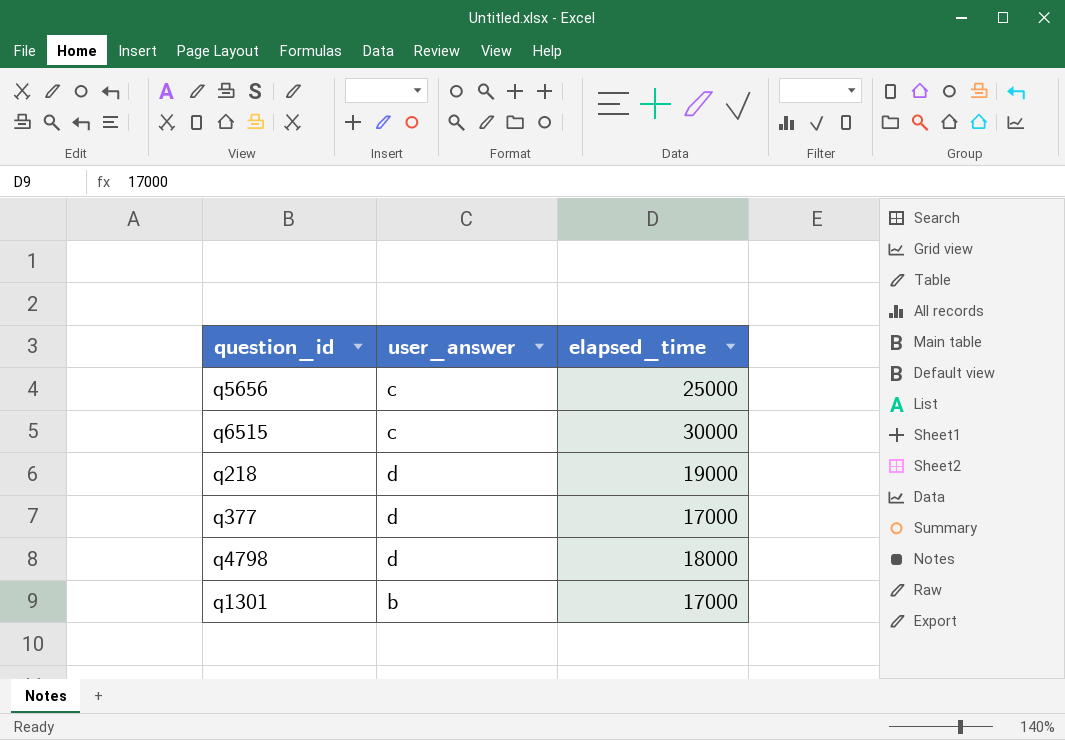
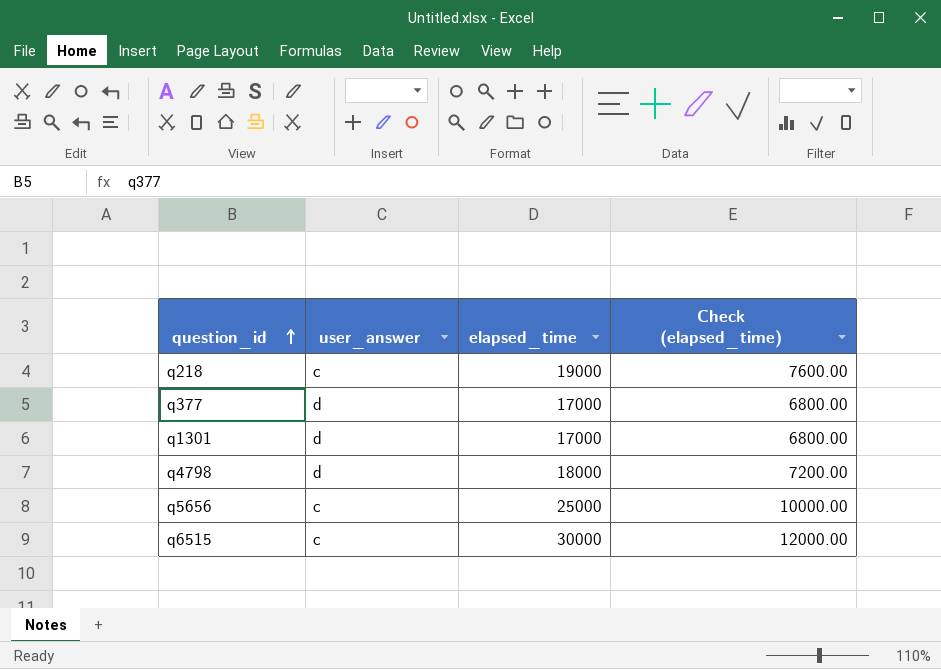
row order: none -> question_id ascending
column Check (elapsed_time) | formula: none -> [elapsed_time] * 0.4
q218 | user_answer: d -> c
q1301 | user_answer: b -> d

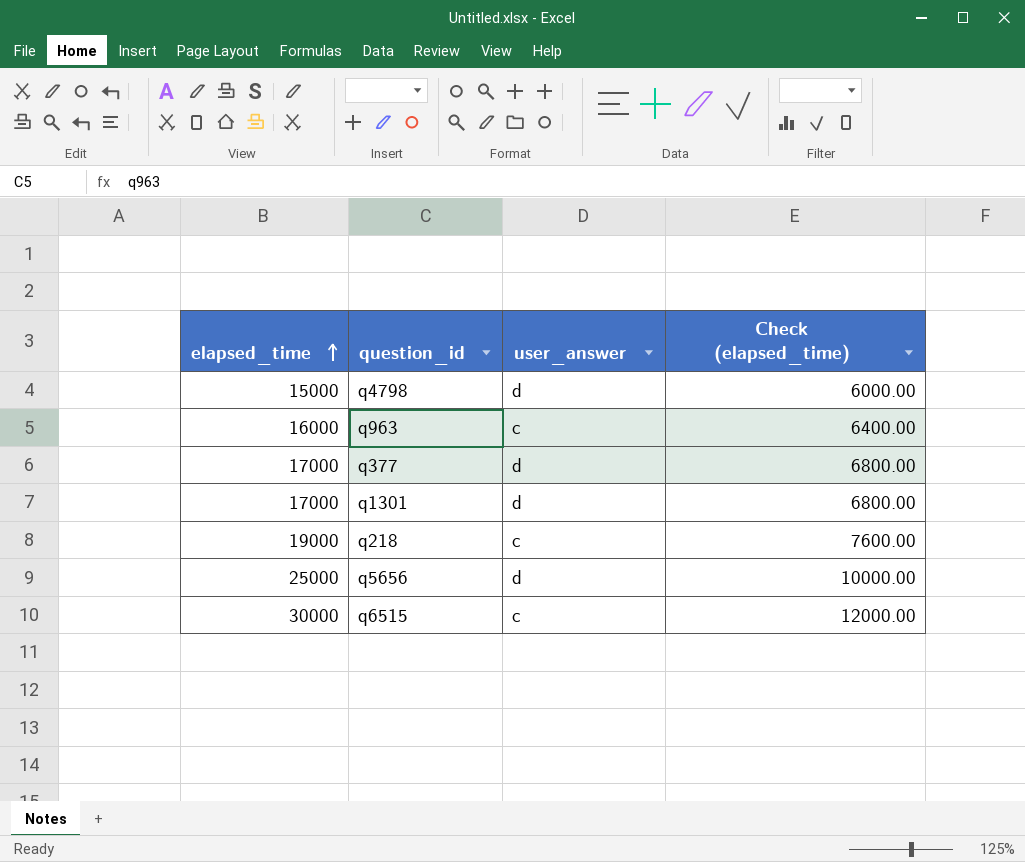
row order: question_id ascending -> elapsed_time ascending
column elapsed_time | position: 3 -> 1
q4798 | elapsed_time: 18000 -> 15000
q4798 | Check (elapsed_time): 7200.00 -> 6000.00
row q963: none -> 16000 | c | 6400.00
q5656 | user_answer: c -> d

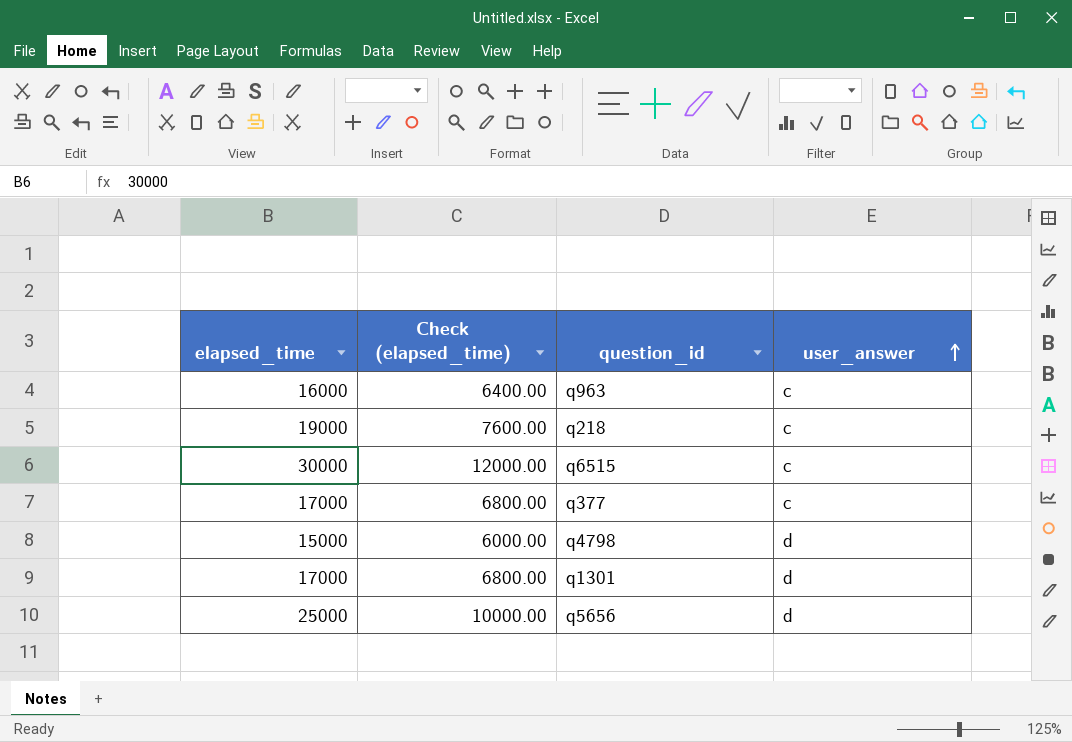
row order: elapsed_time ascending -> user_answer ascending
column Check (elapsed_time) | position: 4 -> 2
q377 | user_answer: d -> c

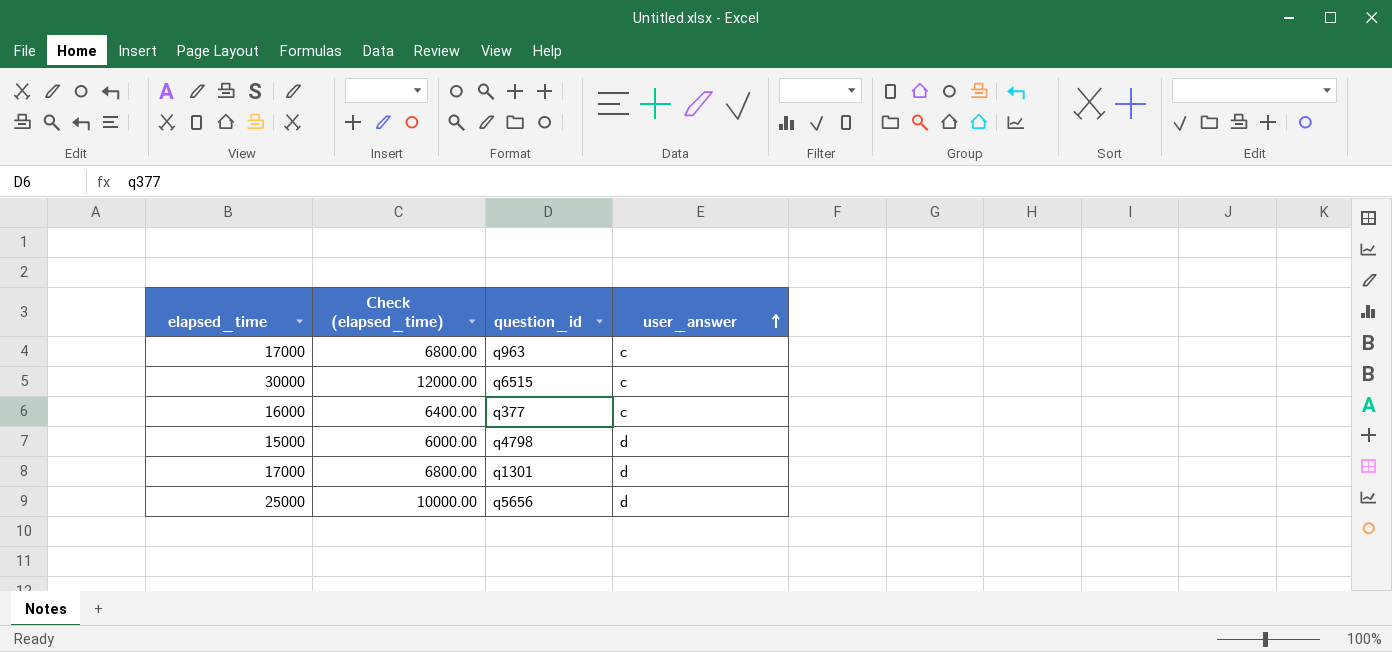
row q218: 19000 | 7600.00 | c -> none
q963 | elapsed_time: 16000 -> 17000
q963 | Check (elapsed_time): 6400.00 -> 6800.00
q377 | elapsed_time: 17000 -> 16000
q377 | Check (elapsed_time): 6800.00 -> 6400.00

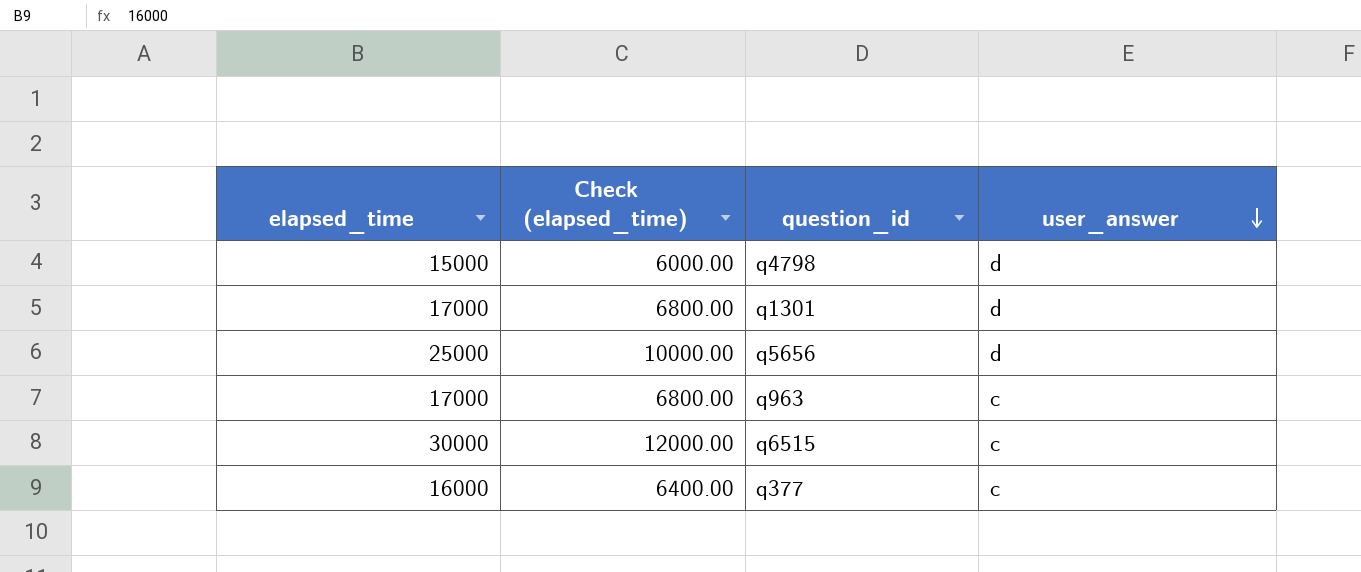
row order: user_answer ascending -> user_answer descending

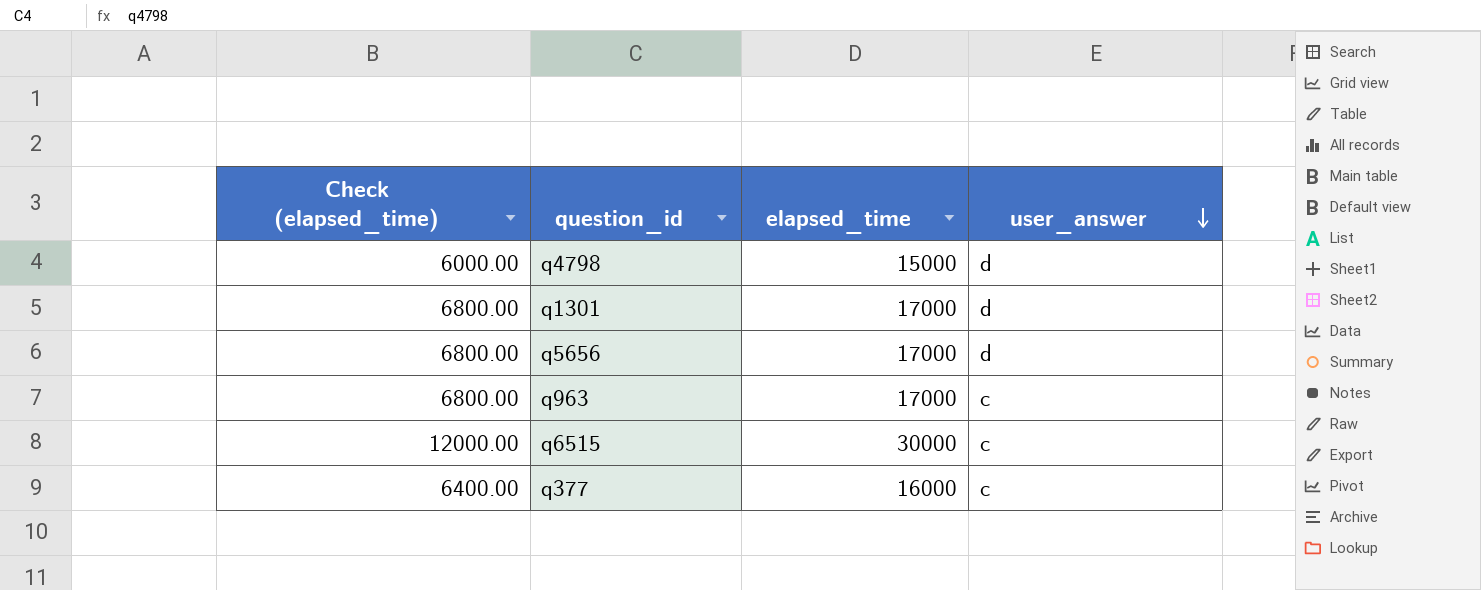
column elapsed_time | position: 1 -> 3
q5656 | Check (elapsed_time): 10000.00 -> 6800.00
q5656 | elapsed_time: 25000 -> 17000

